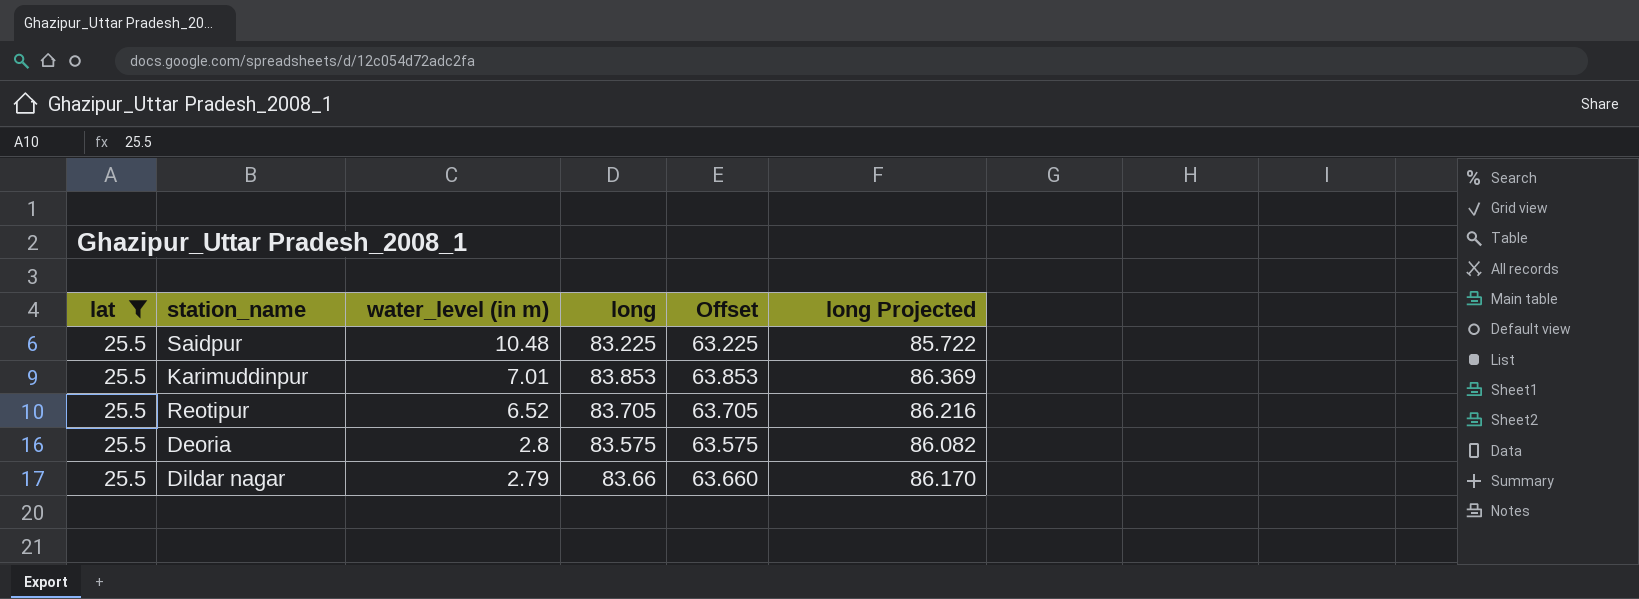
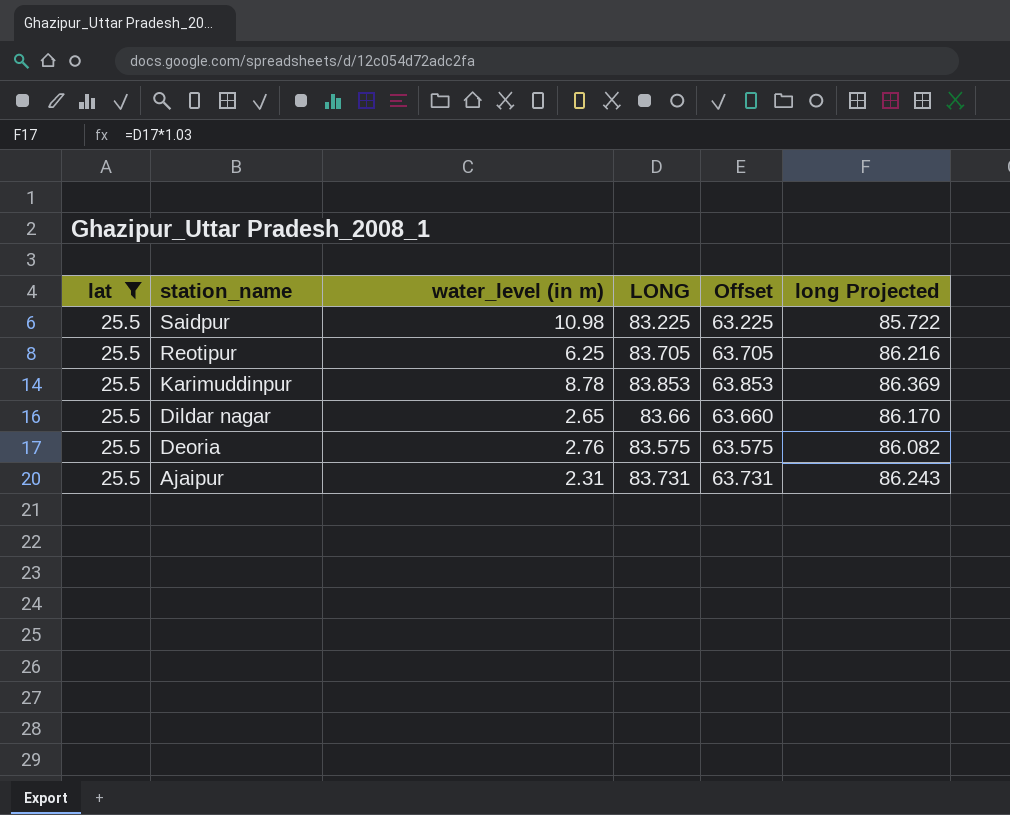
row order: water_level (in m) descending -> station_name descending
column name: long -> LONG
Saidpur | water_level (in m): 10.48 -> 10.98
Reotipur | water_level (in m): 6.52 -> 6.25
Karimuddinpur | water_level (in m): 7.01 -> 8.78
Dildar nagar | water_level (in m): 2.79 -> 2.65
Deoria | water_level (in m): 2.8 -> 2.76
row Ajaipur: none -> 25.5 | 2.31 | 83.731 | 63.731 | 86.243

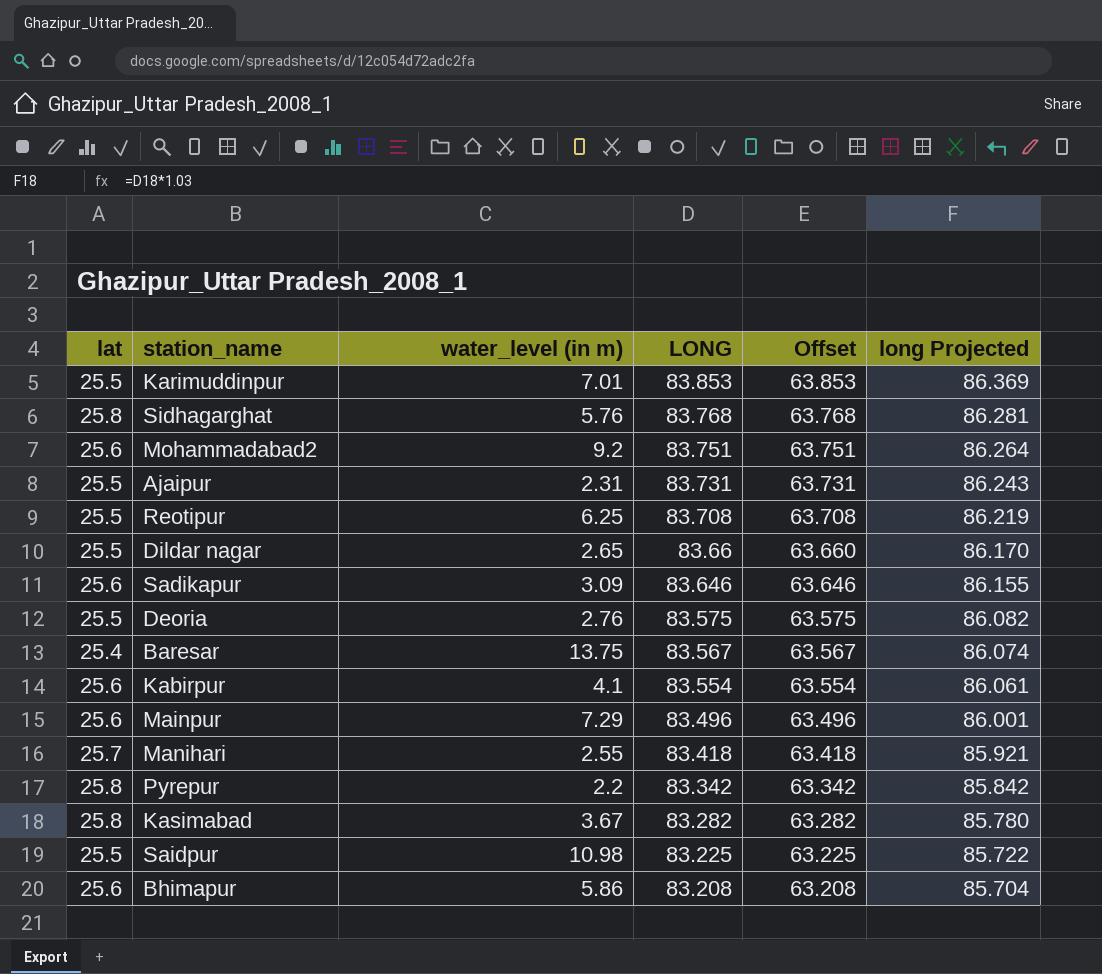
filter: lat = 25.5 -> none
row order: station_name descending -> LONG descending
Karimuddinpur | water_level (in m): 8.78 -> 7.01
Reotipur | LONG: 83.705 -> 83.708
Reotipur | Offset: 63.705 -> 63.708
Reotipur | long Projected: 86.216 -> 86.219

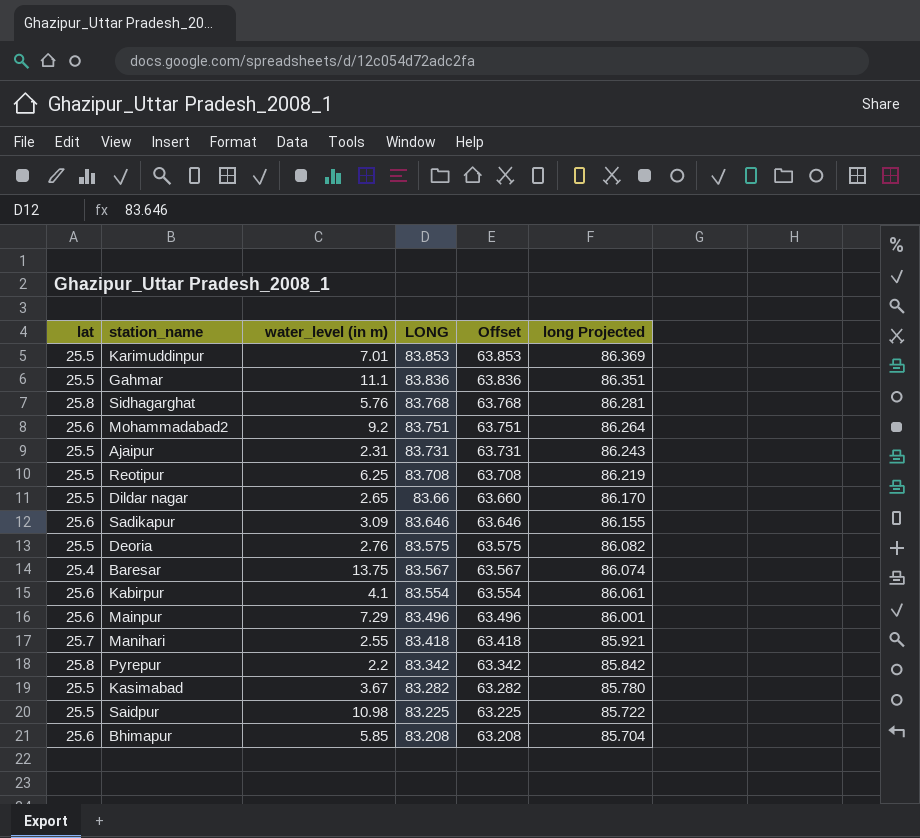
row Gahmar: none -> 25.5 | 11.1 | 83.836 | 63.836 | 86.351
Kasimabad | lat: 25.8 -> 25.5
Bhimapur | water_level (in m): 5.86 -> 5.85

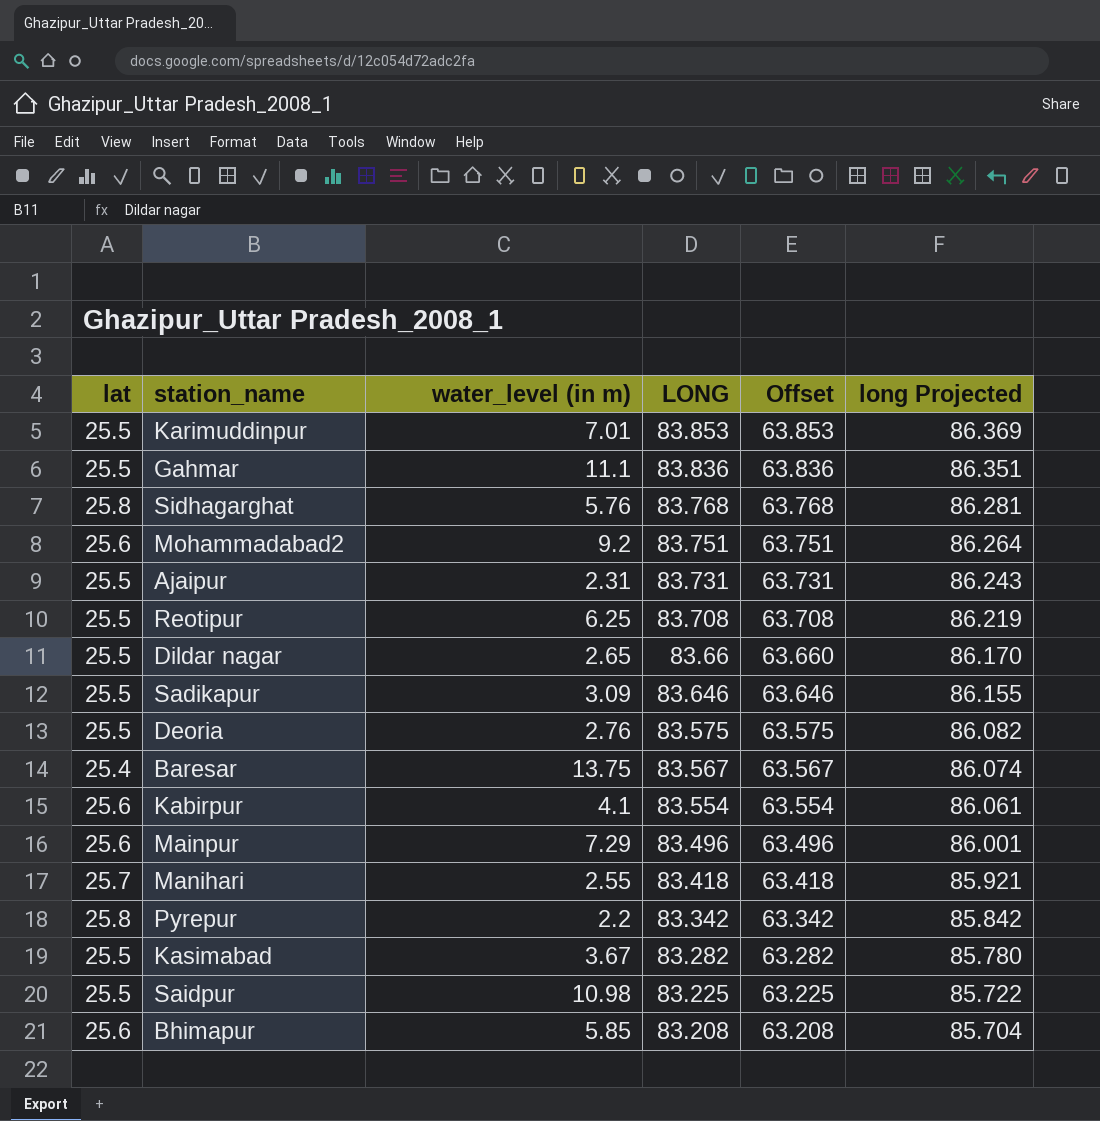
Sadikapur | lat: 25.6 -> 25.5

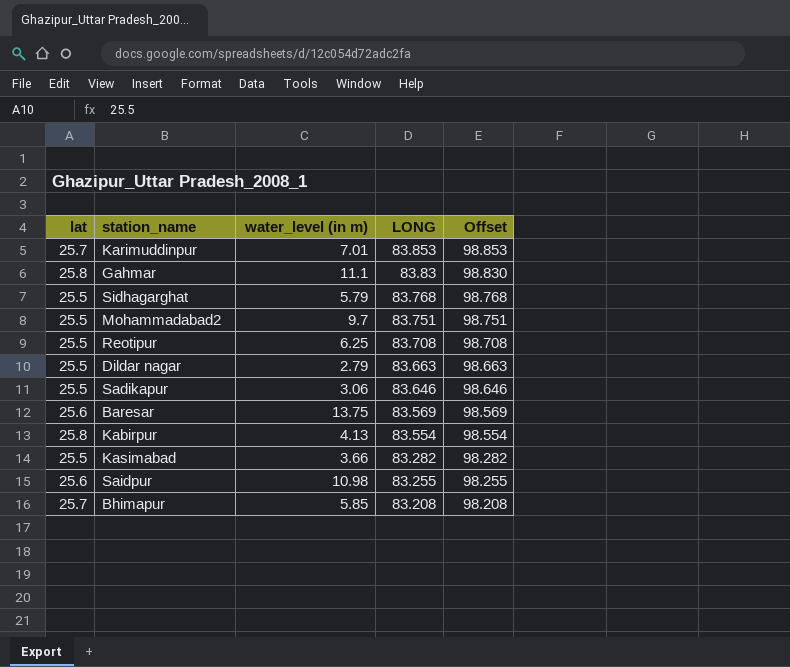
column long Projected | formula: [LONG] * 1.03 -> none
column Offset | formula: [LONG] - 20 -> [LONG] + 15
row Ajaipur: 25.5 | 2.31 | 83.731 | 63.731 | 86.243 -> none
row Deoria: 25.5 | 2.76 | 83.575 | 63.575 | 86.082 -> none
row Mainpur: 25.6 | 7.29 | 83.496 | 63.496 | 86.001 -> none
row Manihari: 25.7 | 2.55 | 83.418 | 63.418 | 85.921 -> none
row Pyrepur: 25.8 | 2.2 | 83.342 | 63.342 | 85.842 -> none
Karimuddinpur | lat: 25.5 -> 25.7
Gahmar | lat: 25.5 -> 25.8
Gahmar | LONG: 83.836 -> 83.83
Sidhagarghat | lat: 25.8 -> 25.5
Sidhagarghat | water_level (in m): 5.76 -> 5.79
Mohammadabad2 | lat: 25.6 -> 25.5
Mohammadabad2 | water_level (in m): 9.2 -> 9.7
Dildar nagar | water_level (in m): 2.65 -> 2.79
Dildar nagar | LONG: 83.66 -> 83.663
Sadikapur | water_level (in m): 3.09 -> 3.06
Baresar | lat: 25.4 -> 25.6
Baresar | LONG: 83.567 -> 83.569
Kabirpur | lat: 25.6 -> 25.8
Kabirpur | water_level (in m): 4.1 -> 4.13
Kasimabad | water_level (in m): 3.67 -> 3.66
Saidpur | lat: 25.5 -> 25.6
Saidpur | LONG: 83.225 -> 83.255
Bhimapur | lat: 25.6 -> 25.7

